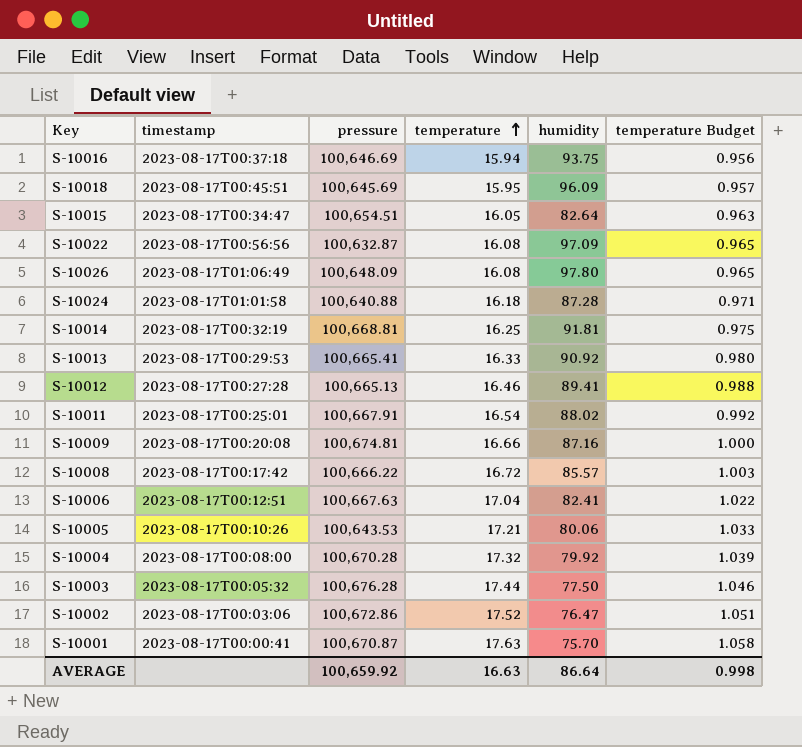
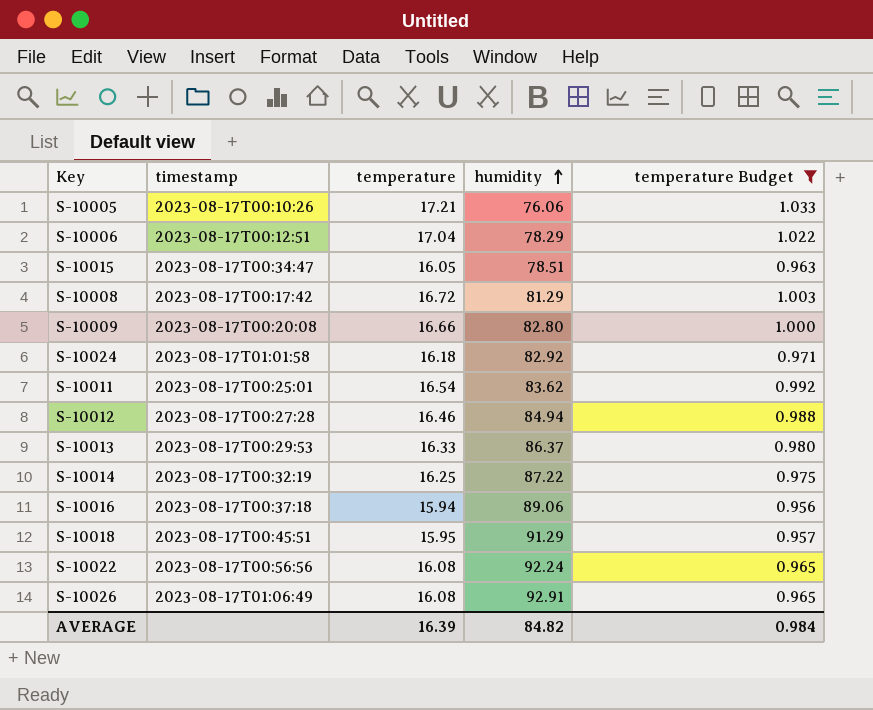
filter: none -> temperature Budget <= 1.033
row order: temperature ascending -> humidity ascending
column pressure | position: 3 -> none
S-10005 | humidity: 80.06 -> 76.06
S-10006 | humidity: 82.41 -> 78.29
S-10015 | humidity: 82.64 -> 78.51
S-10008 | humidity: 85.57 -> 81.29
S-10009 | humidity: 87.16 -> 82.80
S-10024 | humidity: 87.28 -> 82.92
S-10011 | humidity: 88.02 -> 83.62
S-10012 | humidity: 89.41 -> 84.94
S-10013 | humidity: 90.92 -> 86.37
S-10014 | humidity: 91.81 -> 87.22
S-10016 | humidity: 93.75 -> 89.06
S-10018 | humidity: 96.09 -> 91.29
S-10022 | humidity: 97.09 -> 92.24
S-10026 | humidity: 97.80 -> 92.91
AVERAGE | temperature: 16.63 -> 16.39
AVERAGE | humidity: 86.64 -> 84.82
AVERAGE | temperature Budget: 0.998 -> 0.984

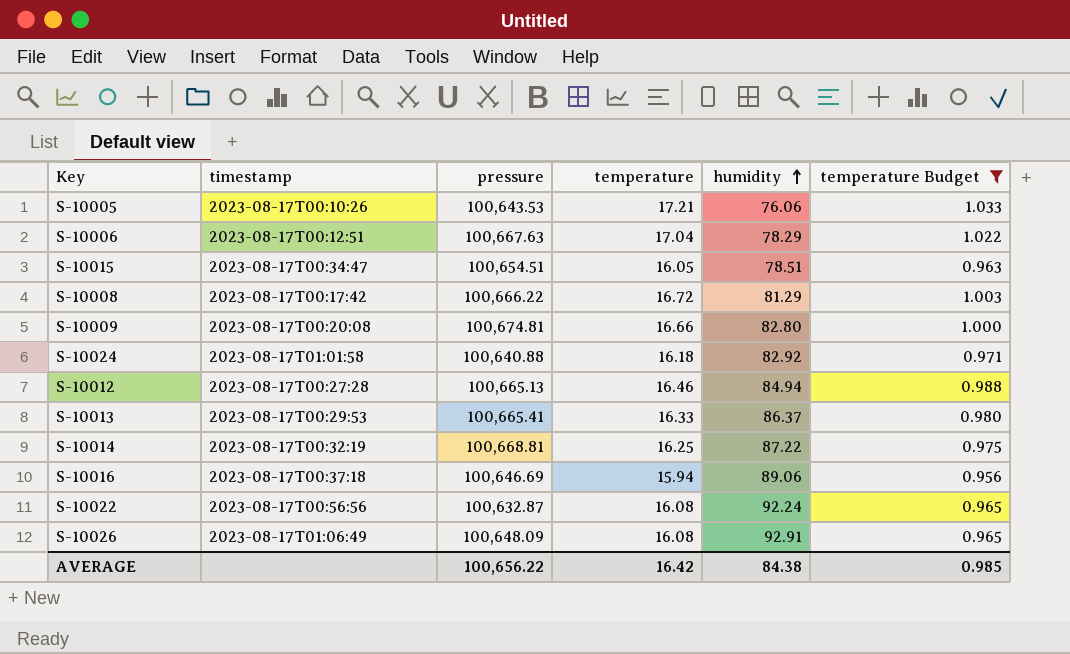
column pressure | position: none -> 3
row S-10011: 2023-08-17T00:25:01 | 16.54 | 83.62 | 0.992 -> none
row S-10018: 2023-08-17T00:45:51 | 15.95 | 91.29 | 0.957 -> none
AVERAGE | temperature: 16.39 -> 16.42
AVERAGE | humidity: 84.82 -> 84.38
AVERAGE | temperature Budget: 0.984 -> 0.985

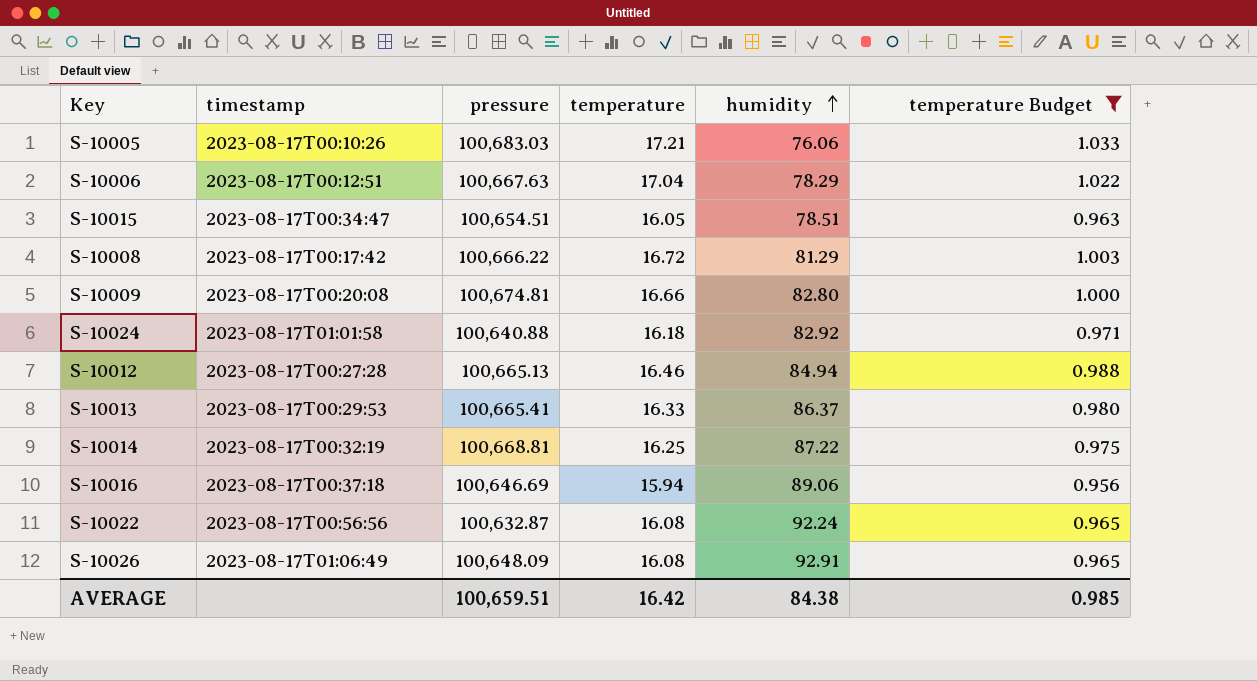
S-10005 | pressure: 100,643.53 -> 100,683.03
AVERAGE | pressure: 100,656.22 -> 100,659.51

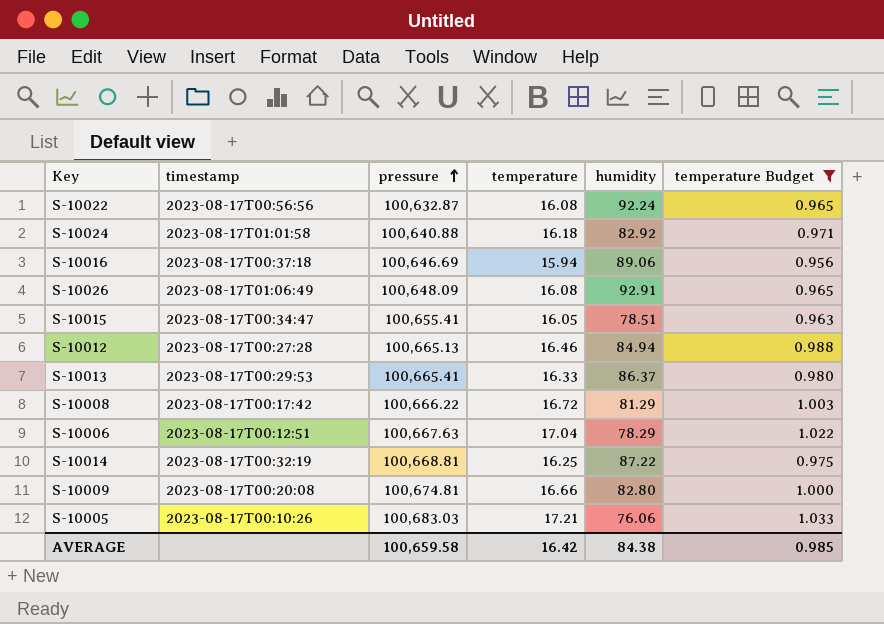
row order: humidity ascending -> pressure ascending
S-10015 | pressure: 100,654.51 -> 100,655.41
AVERAGE | pressure: 100,659.51 -> 100,659.58

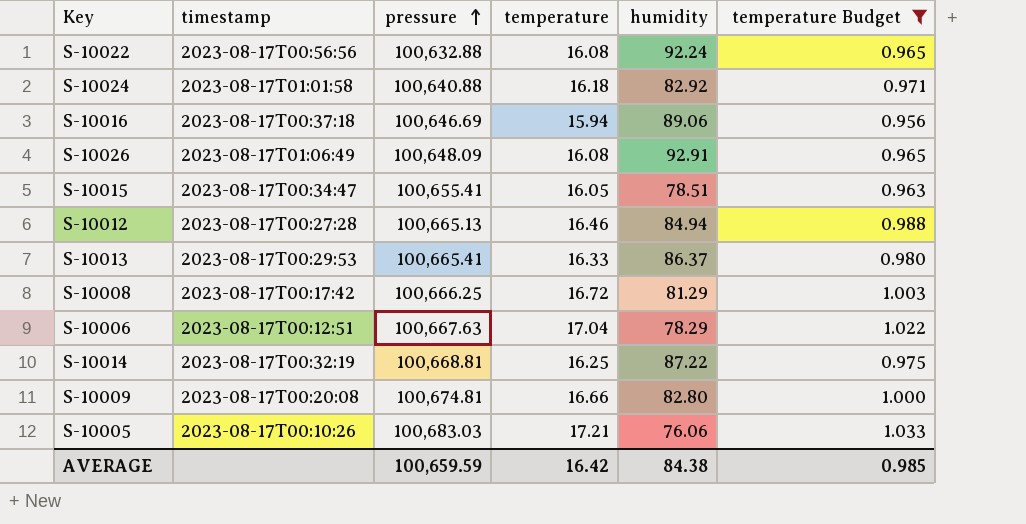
S-10022 | pressure: 100,632.87 -> 100,632.88
S-10008 | pressure: 100,666.22 -> 100,666.25
AVERAGE | pressure: 100,659.58 -> 100,659.59

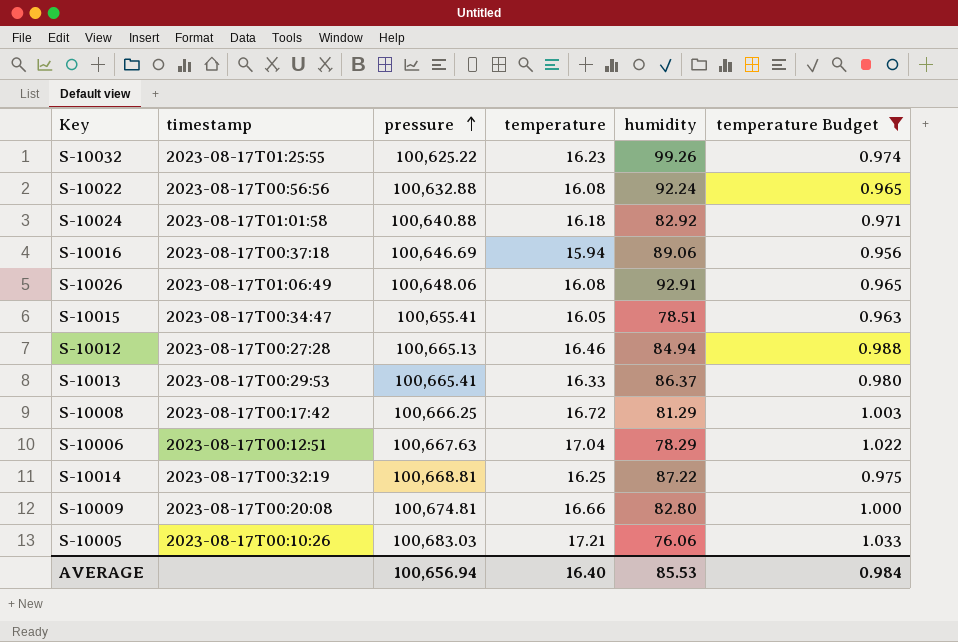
row S-10032: none -> 2023-08-17T01:25:55 | 100,625.22 | 16.23 | 99.26 | 0.974
S-10026 | pressure: 100,648.09 -> 100,648.06
AVERAGE | pressure: 100,659.59 -> 100,656.94
AVERAGE | temperature: 16.42 -> 16.40
AVERAGE | humidity: 84.38 -> 85.53
AVERAGE | temperature Budget: 0.985 -> 0.984

